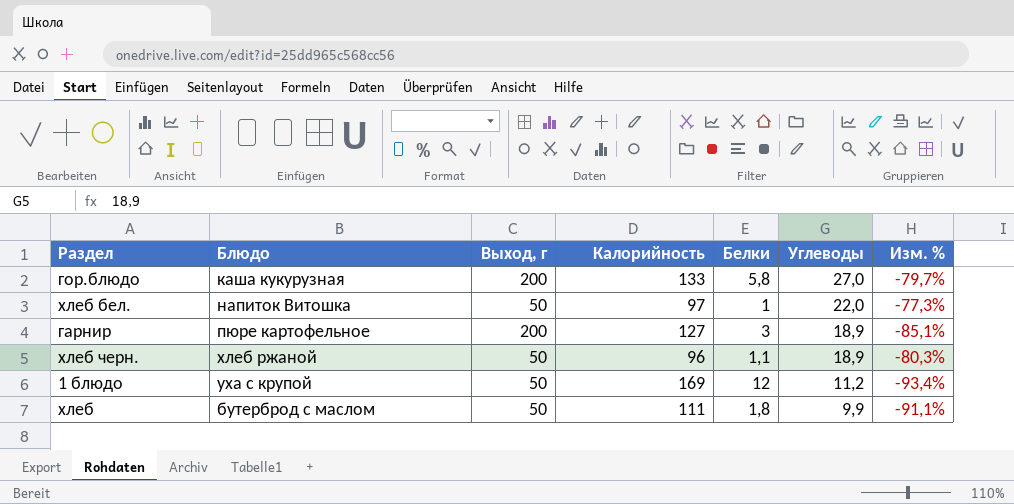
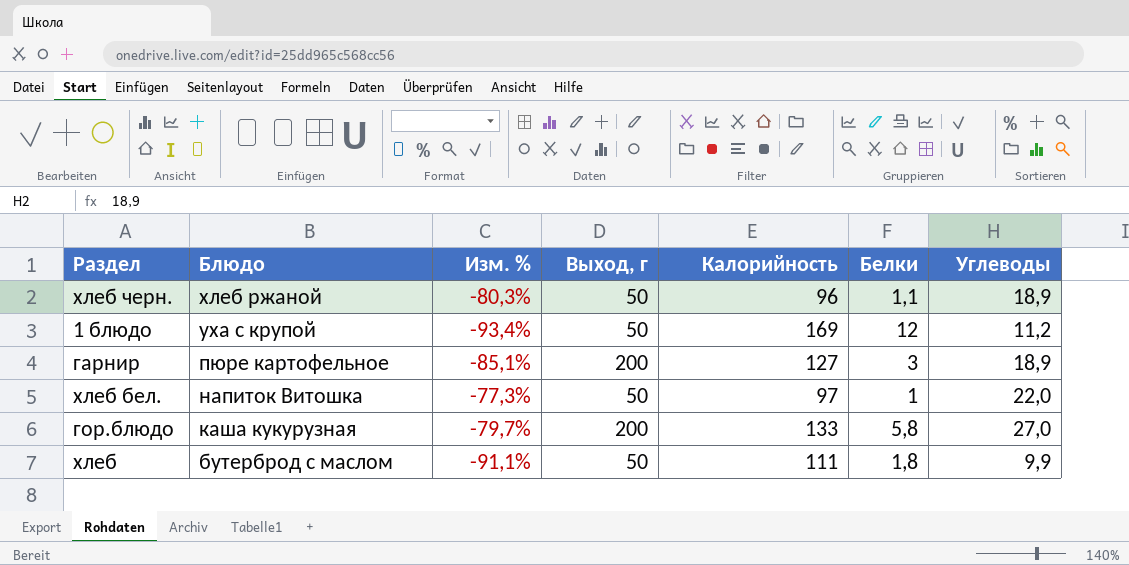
row order: Углеводы descending -> Блюдо descending
column Изм. % | position: 7 -> 3

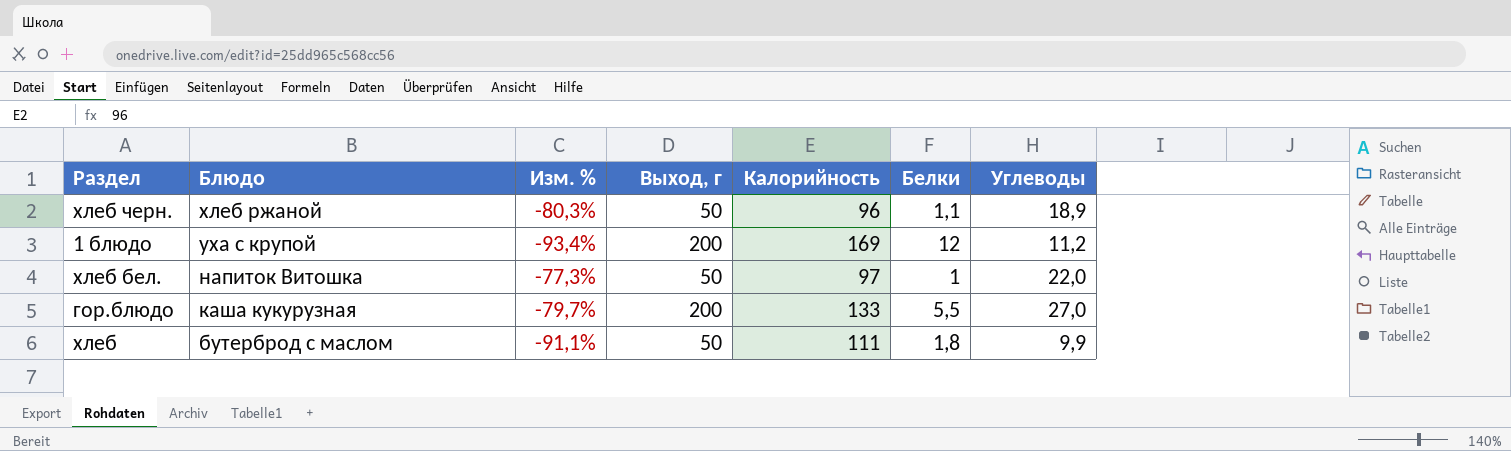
row гарнир: пюре картофельное | -85,1% | 200 | 127 | 3 | 18,9 -> none
1 блюдо | Выход, г: 50 -> 200
гор.блюдо | Белки: 5,8 -> 5,5

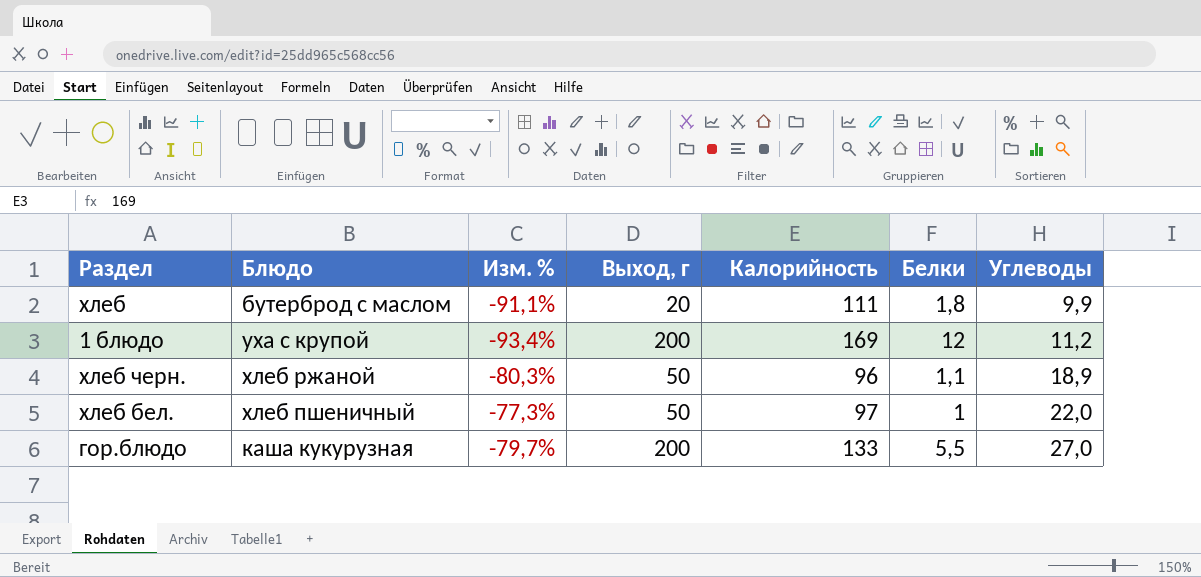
row order: Блюдо descending -> Углеводы ascending
хлеб | Выход, г: 50 -> 20
хлеб бел. | Блюдо: напиток Витошка -> хлеб пшеничный

